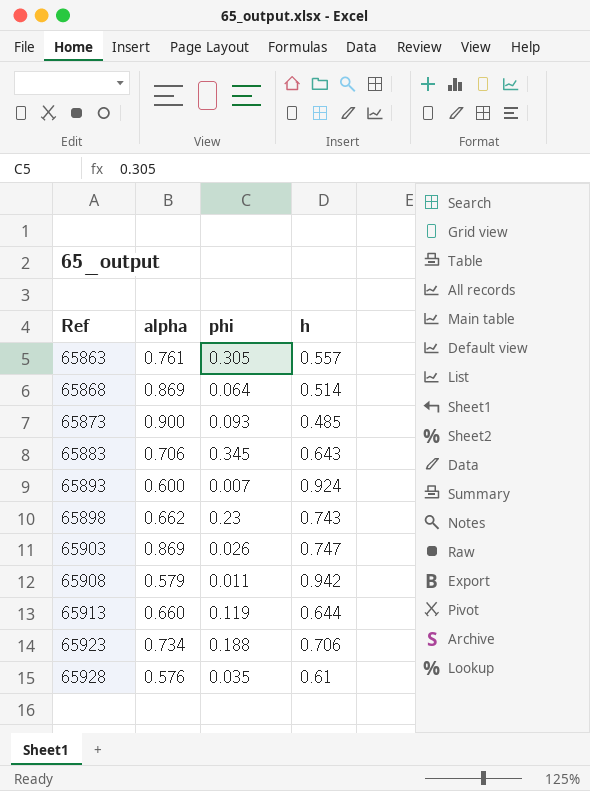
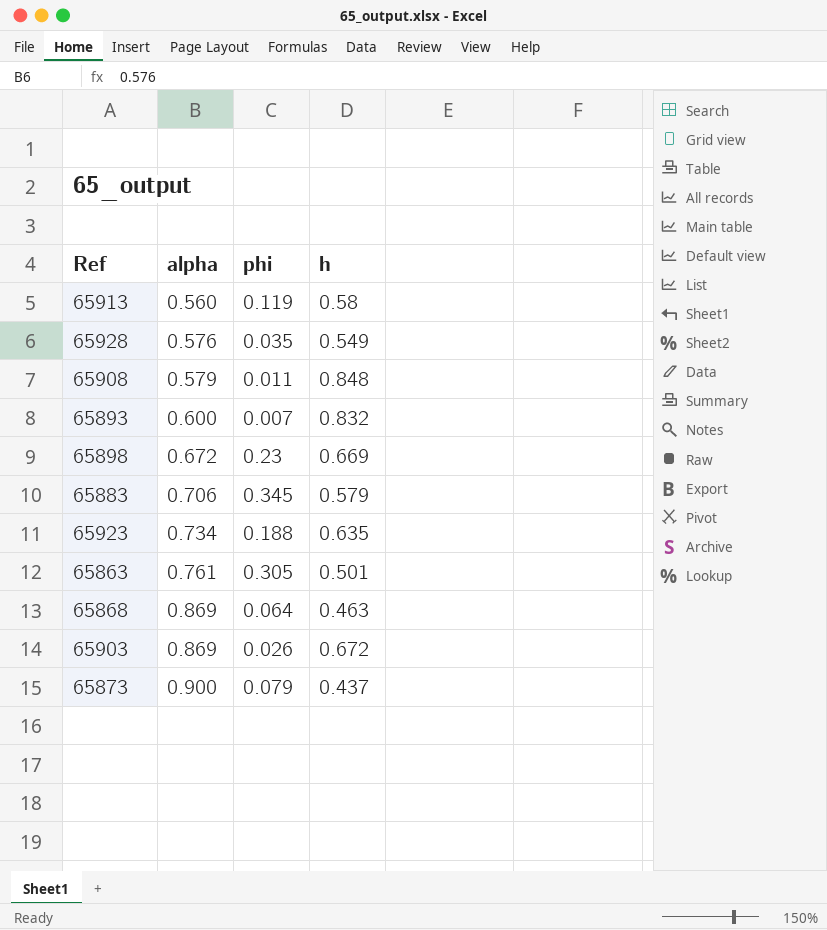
row order: Ref ascending -> alpha ascending
65913 | alpha: 0.660 -> 0.560
65913 | h: 0.644 -> 0.58
65928 | h: 0.61 -> 0.549
65908 | h: 0.942 -> 0.848
65893 | h: 0.924 -> 0.832
65898 | alpha: 0.662 -> 0.672
65898 | h: 0.743 -> 0.669
65883 | h: 0.643 -> 0.579
65923 | h: 0.706 -> 0.635
65863 | h: 0.557 -> 0.501
65868 | h: 0.514 -> 0.463
65903 | h: 0.747 -> 0.672
65873 | phi: 0.093 -> 0.079
65873 | h: 0.485 -> 0.437

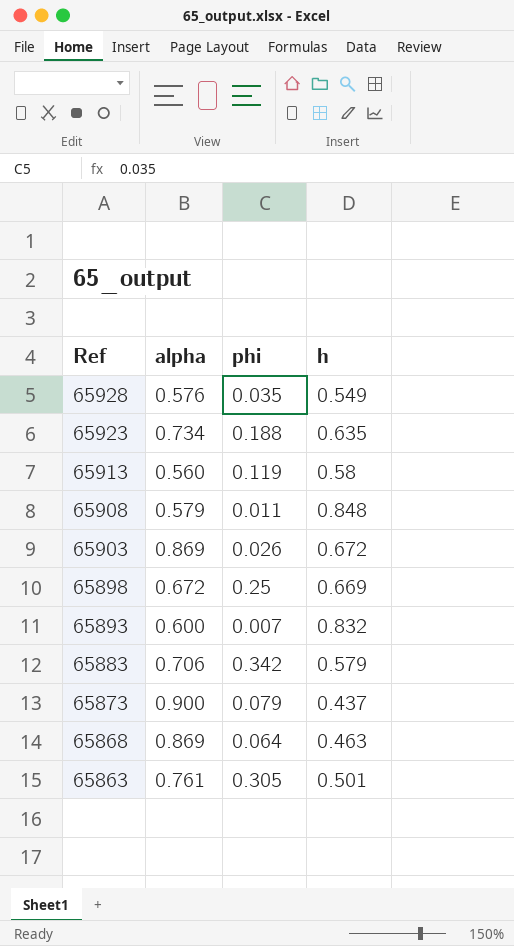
row order: alpha ascending -> Ref descending
65898 | phi: 0.23 -> 0.25
65883 | phi: 0.345 -> 0.342

